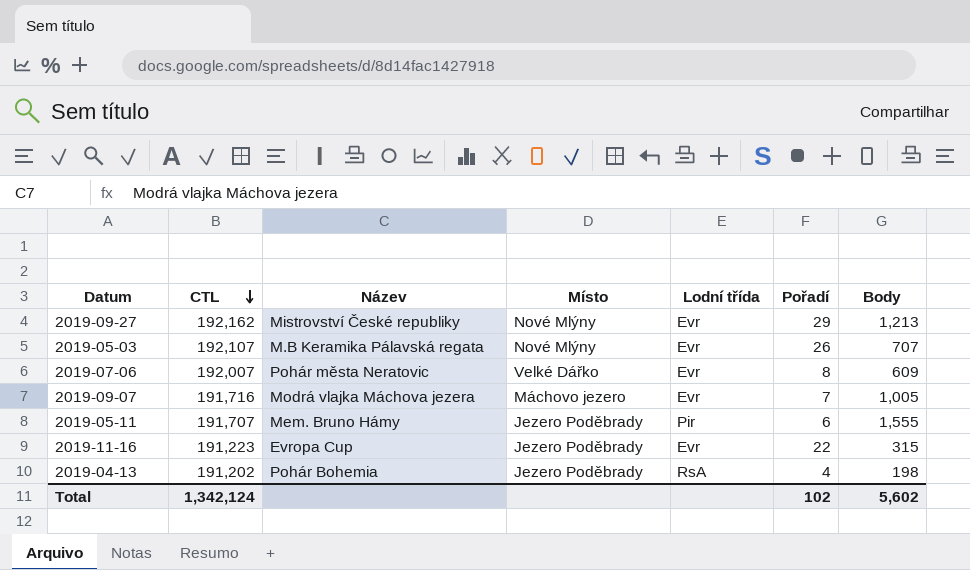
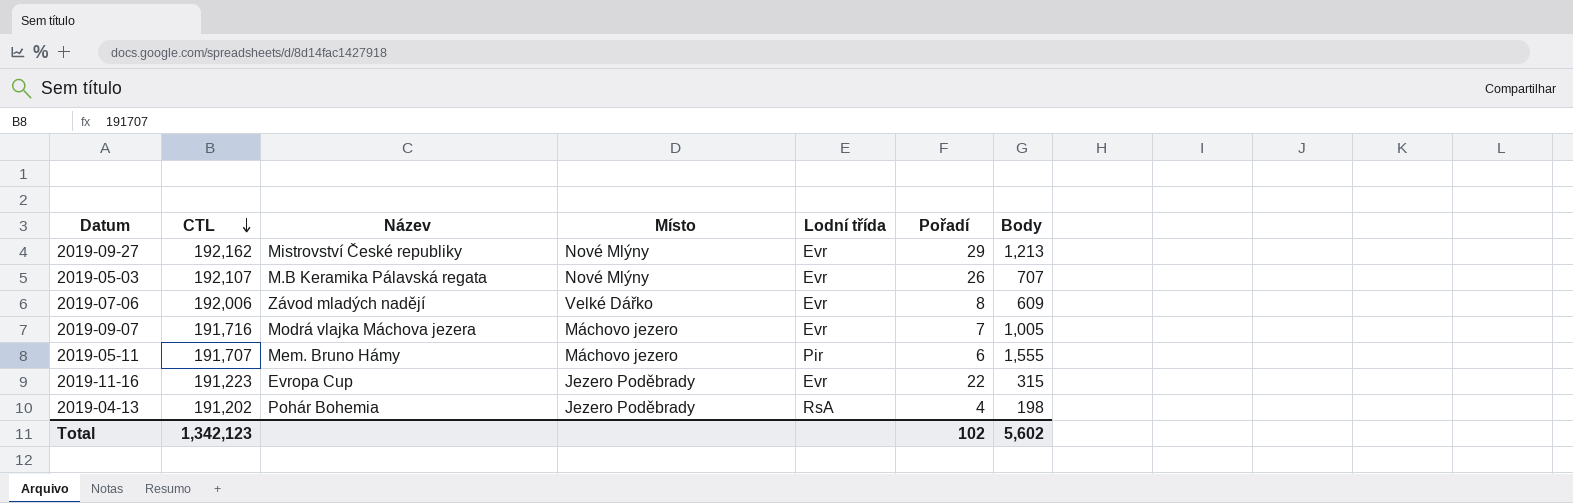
2019-07-06 | CTL: 192,007 -> 192,006
2019-07-06 | Název: Pohár města Neratovic -> Závod mladých nadějí
2019-05-11 | Místo: Jezero Poděbrady -> Máchovo jezero
Total | CTL: 1,342,124 -> 1,342,123

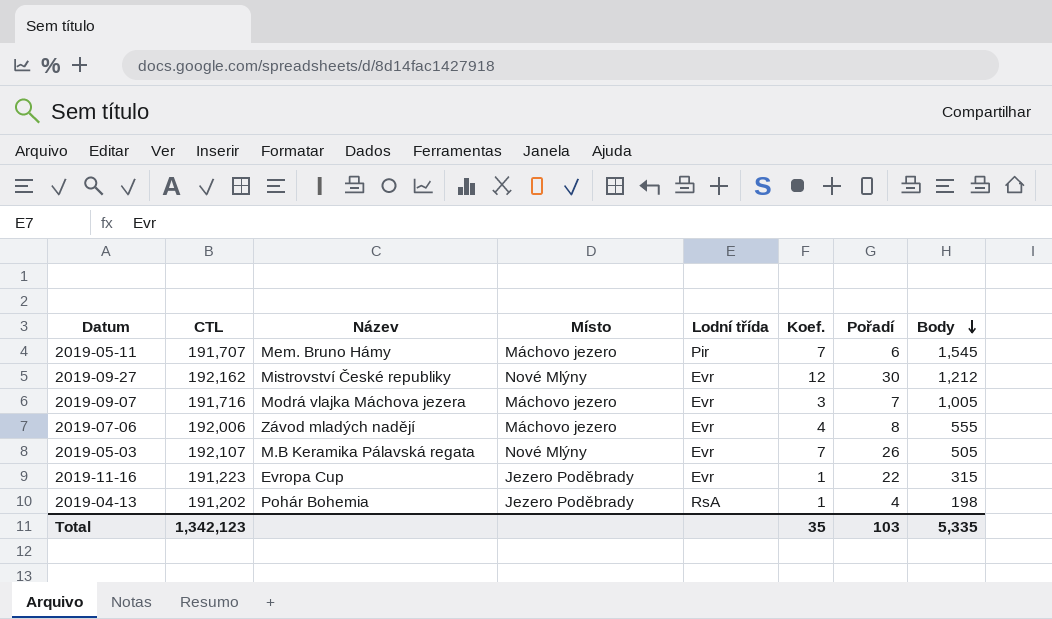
row order: CTL descending -> Body descending
column Koef. | position: none -> 6
2019-05-11 | Body: 1,555 -> 1,545
2019-09-27 | Pořadí: 29 -> 30
2019-09-27 | Body: 1,213 -> 1,212
2019-07-06 | Místo: Velké Dářko -> Máchovo jezero
2019-07-06 | Body: 609 -> 555
2019-05-03 | Body: 707 -> 505
Total | Pořadí: 102 -> 103
Total | Body: 5,602 -> 5,335

